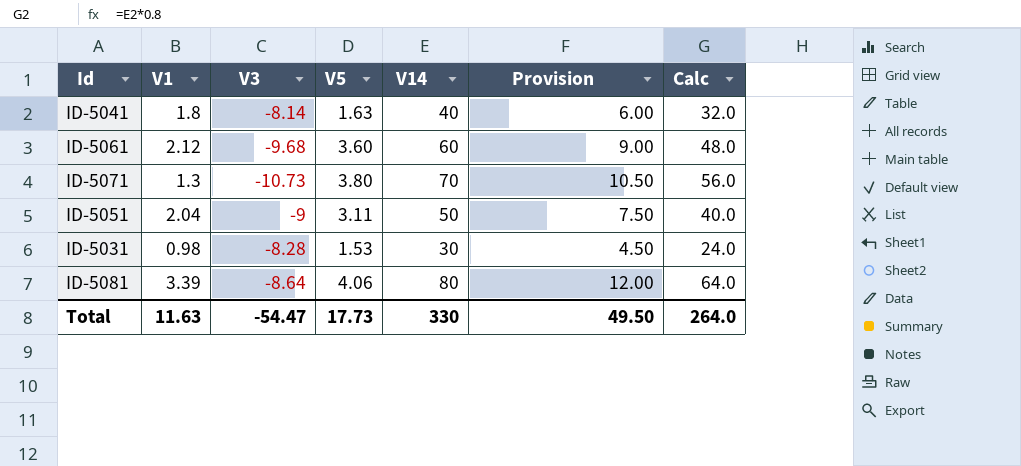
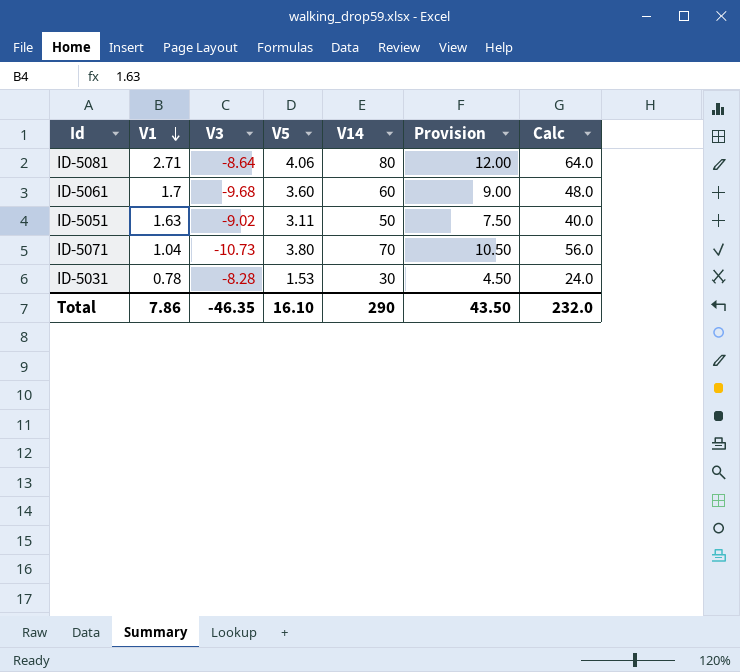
row order: none -> V1 descending
row ID-5041: 1.8 | -8.14 | 1.63 | 40 | 6.00 | 32.0 -> none
ID-5081 | V1: 3.39 -> 2.71
ID-5061 | V1: 2.12 -> 1.7
ID-5051 | V1: 2.04 -> 1.63
ID-5051 | V3: -9 -> -9.02
ID-5071 | V1: 1.3 -> 1.04
ID-5031 | V1: 0.98 -> 0.78
Total | V1: 11.63 -> 7.86
Total | V3: -54.47 -> -46.35
Total | V5: 17.73 -> 16.10
Total | V14: 330 -> 290
Total | Provision: 49.50 -> 43.50
Total | Calc: 264.0 -> 232.0

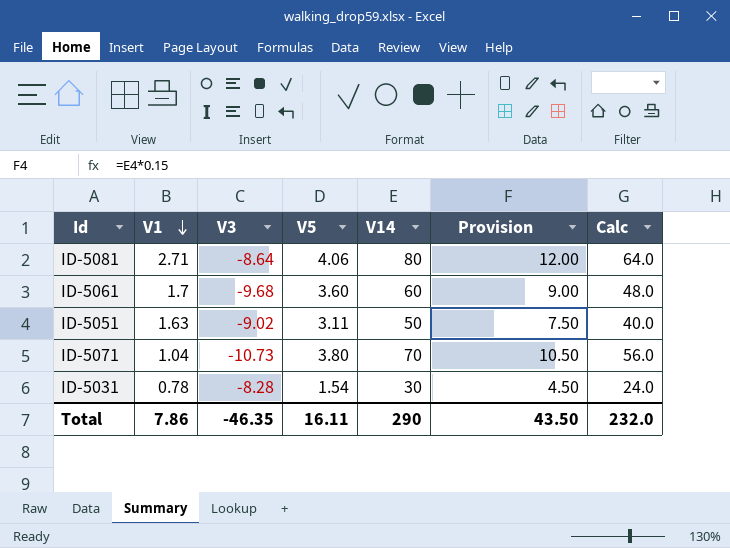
ID-5031 | V5: 1.53 -> 1.54
Total | V5: 16.10 -> 16.11

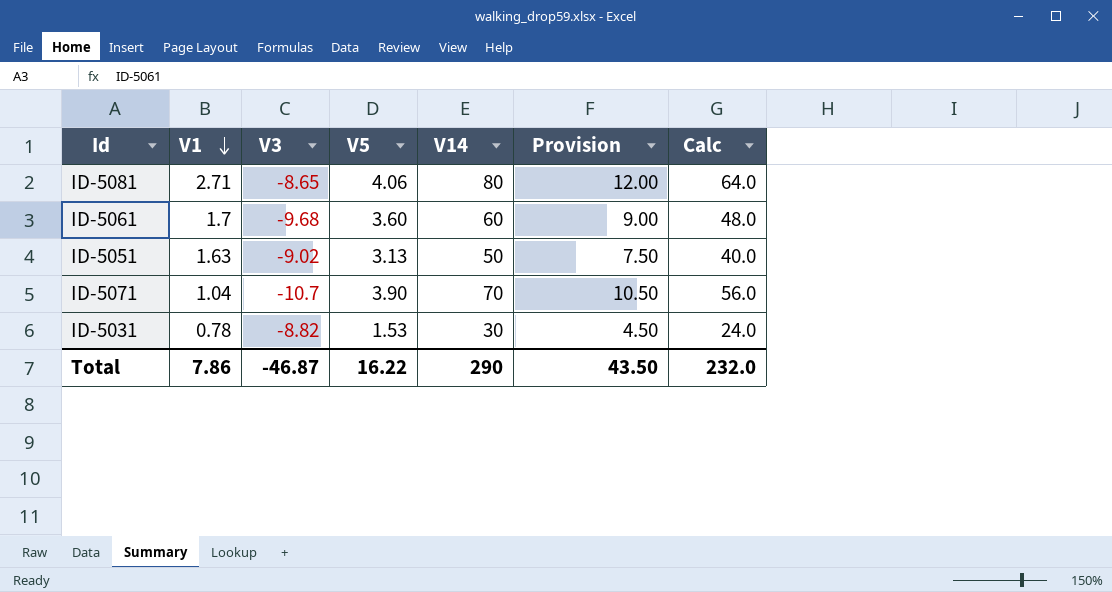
ID-5081 | V3: -8.64 -> -8.65
ID-5051 | V5: 3.11 -> 3.13
ID-5071 | V3: -10.73 -> -10.7
ID-5071 | V5: 3.80 -> 3.90
ID-5031 | V3: -8.28 -> -8.82
ID-5031 | V5: 1.54 -> 1.53
Total | V3: -46.35 -> -46.87
Total | V5: 16.11 -> 16.22

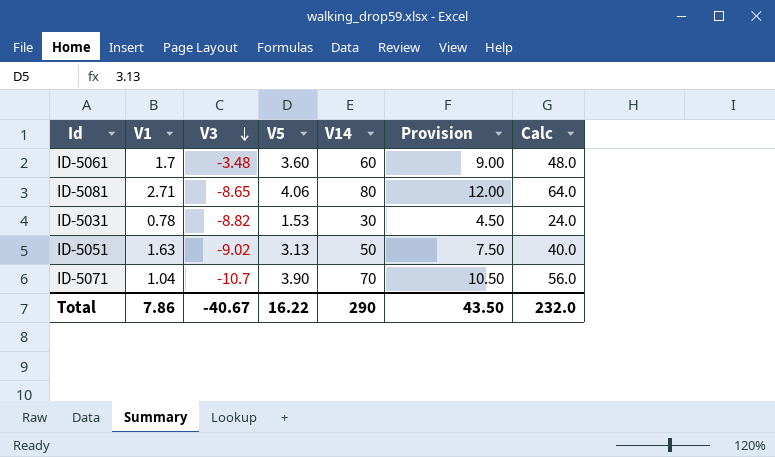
row order: V1 descending -> V3 descending
ID-5061 | V3: -9.68 -> -3.48
Total | V3: -46.87 -> -40.67

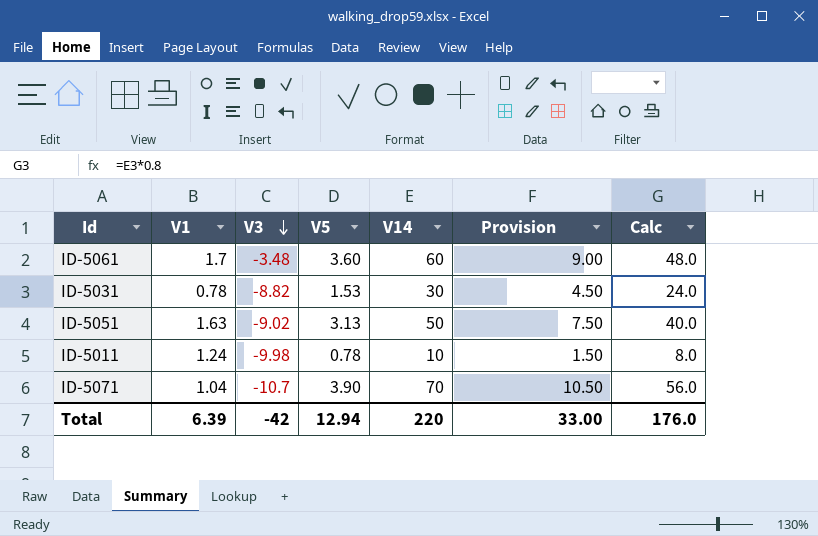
row ID-5081: 2.71 | -8.65 | 4.06 | 80 | 12.00 | 64.0 -> none
row ID-5011: none -> 1.24 | -9.98 | 0.78 | 10 | 1.50 | 8.0
Total | V1: 7.86 -> 6.39
Total | V3: -40.67 -> -42
Total | V5: 16.22 -> 12.94
Total | V14: 290 -> 220
Total | Provision: 43.50 -> 33.00
Total | Calc: 232.0 -> 176.0

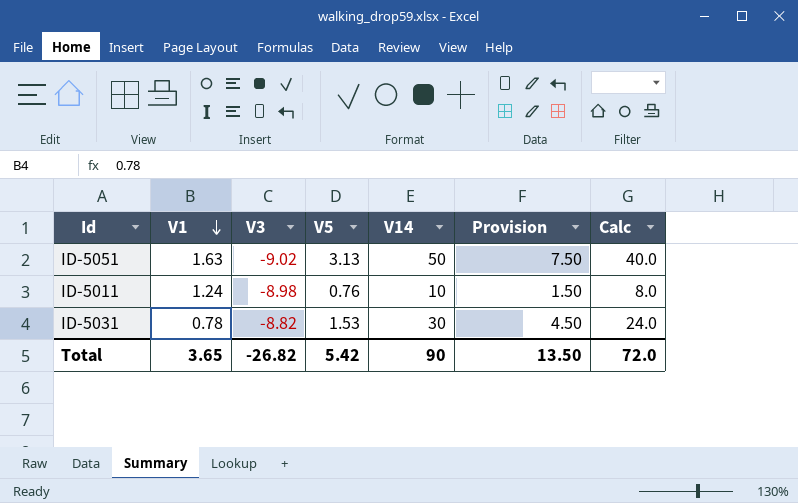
row order: V3 descending -> V1 descending
row ID-5061: 1.7 | -3.48 | 3.60 | 60 | 9.00 | 48.0 -> none
row ID-5071: 1.04 | -10.7 | 3.90 | 70 | 10.50 | 56.0 -> none
ID-5011 | V3: -9.98 -> -8.98
ID-5011 | V5: 0.78 -> 0.76
Total | V1: 6.39 -> 3.65
Total | V3: -42 -> -26.82
Total | V5: 12.94 -> 5.42
Total | V14: 220 -> 90
Total | Provision: 33.00 -> 13.50
Total | Calc: 176.0 -> 72.0

